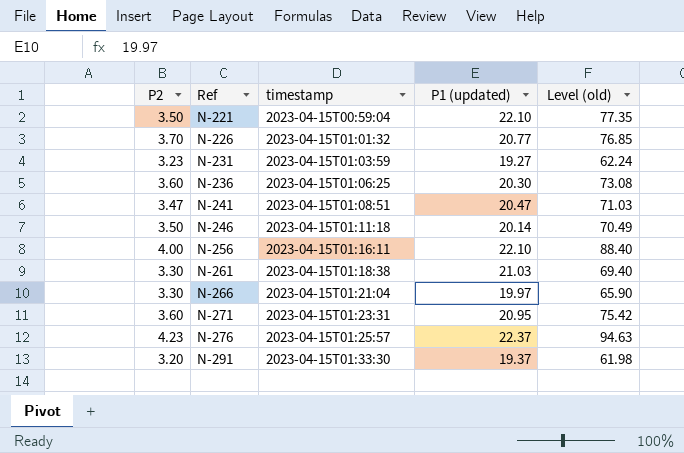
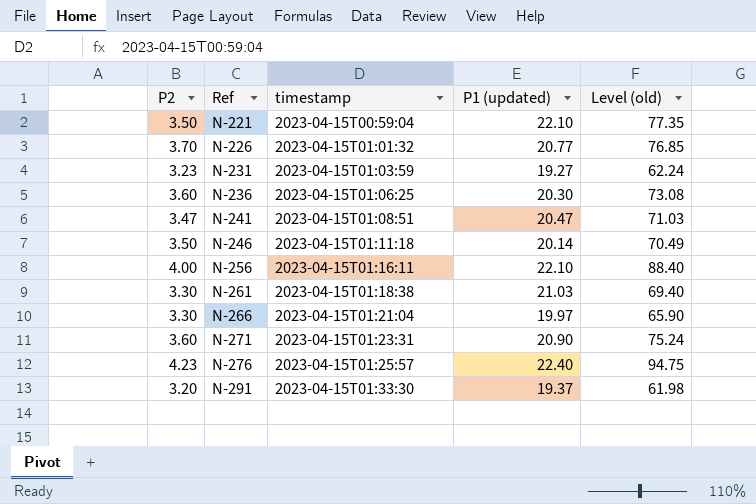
N-271 | P1 (updated): 20.95 -> 20.90
N-271 | Level (old): 75.42 -> 75.24
N-276 | P1 (updated): 22.37 -> 22.40
N-276 | Level (old): 94.63 -> 94.75

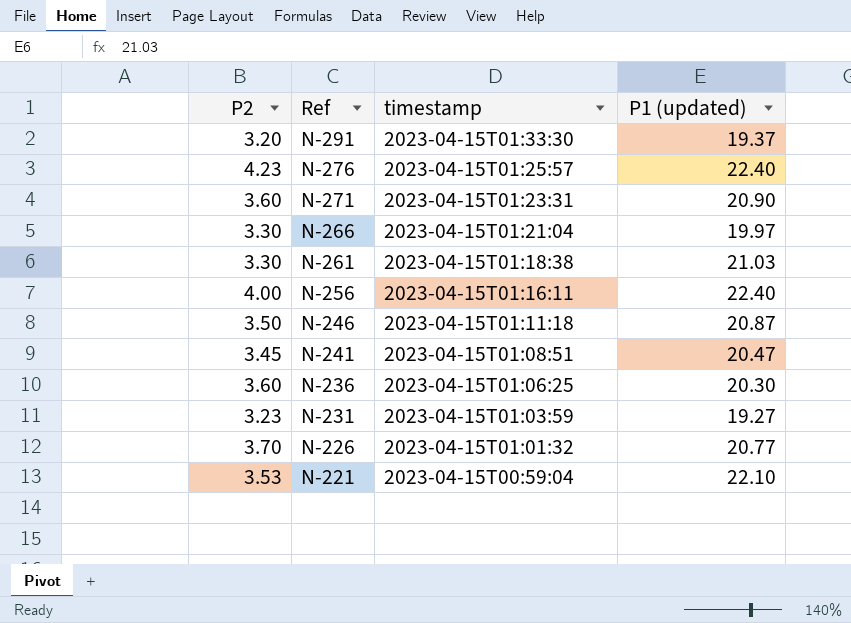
row order: Ref ascending -> Ref descending
column Level (old) | formula: [P2] * [P1 (updated)] -> none
N-256 | P1 (updated): 22.10 -> 22.40
N-246 | P1 (updated): 20.14 -> 20.87
N-241 | P2: 3.47 -> 3.45
N-221 | P2: 3.50 -> 3.53

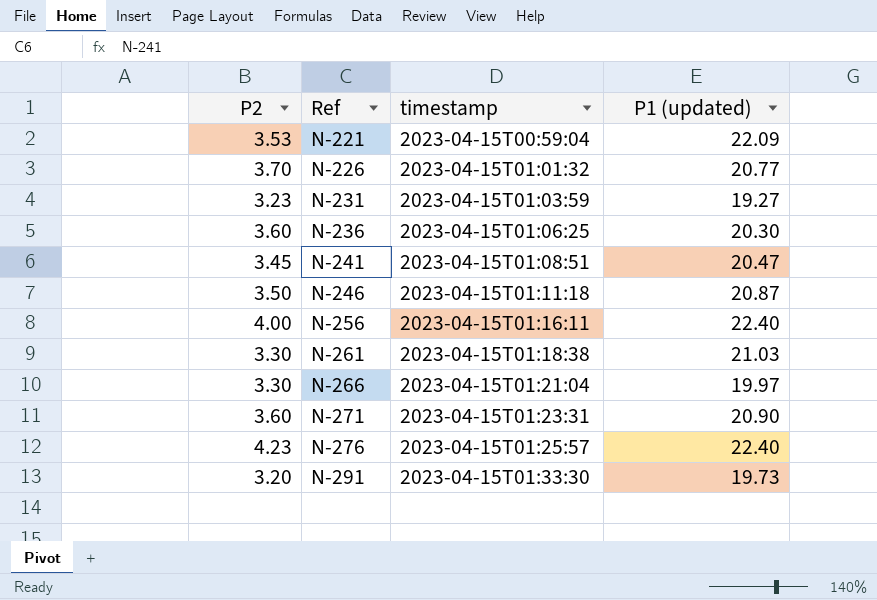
row order: Ref descending -> Ref ascending
N-221 | P1 (updated): 22.10 -> 22.09
N-291 | P1 (updated): 19.37 -> 19.73

